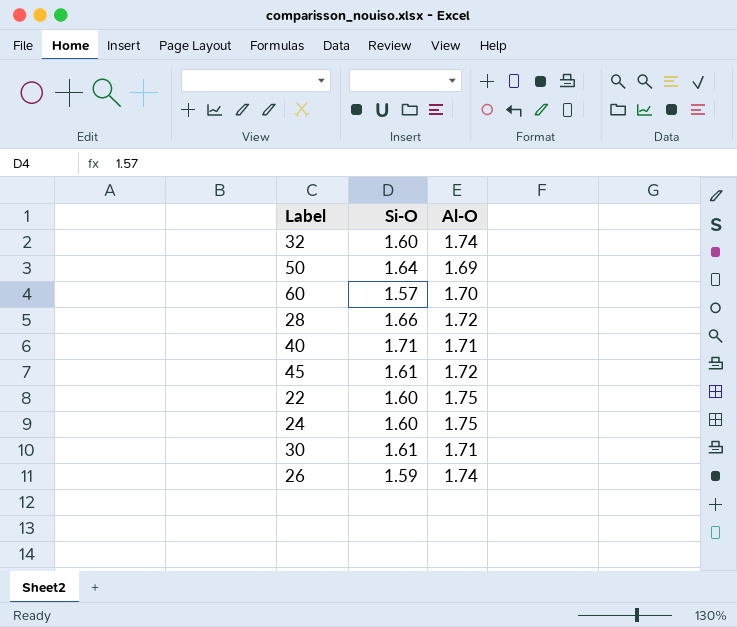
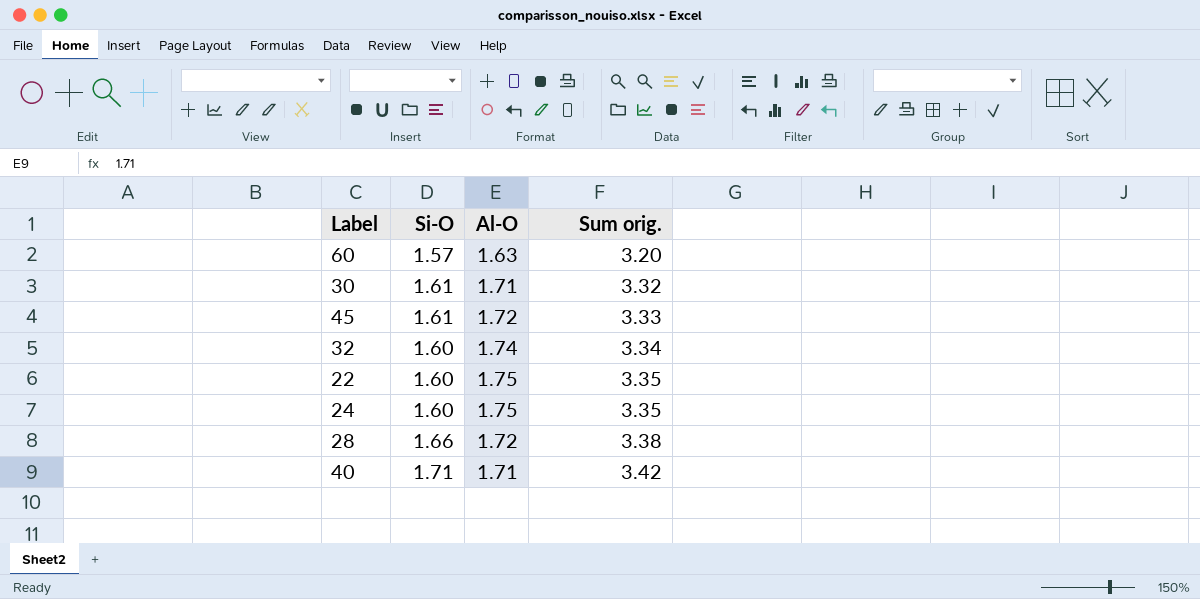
row order: none -> Sum orig. ascending
column Sum orig. | formula: none -> [Si-O] + [Al-O]
row 50: 1.64 | 1.69 -> none
row 26: 1.59 | 1.74 -> none
60 | Al-O: 1.70 -> 1.63

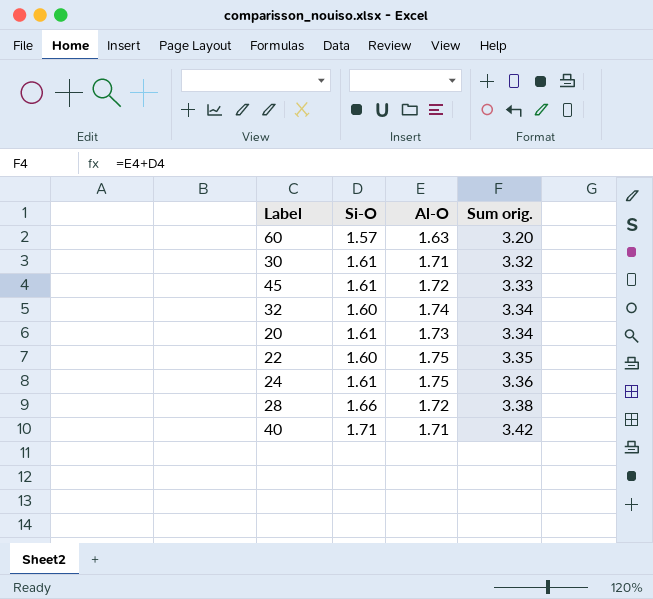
row 20: none -> 1.61 | 1.73 | 3.34
24 | Si-O: 1.60 -> 1.61
24 | Sum orig.: 3.35 -> 3.36

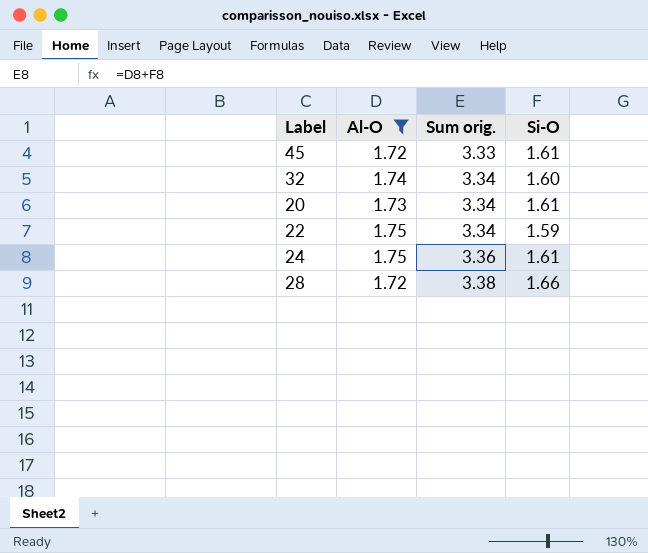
filter: none -> Al-O >= 1.72
column Si-O | position: 2 -> 4
22 | Sum orig.: 3.35 -> 3.34
22 | Si-O: 1.60 -> 1.59

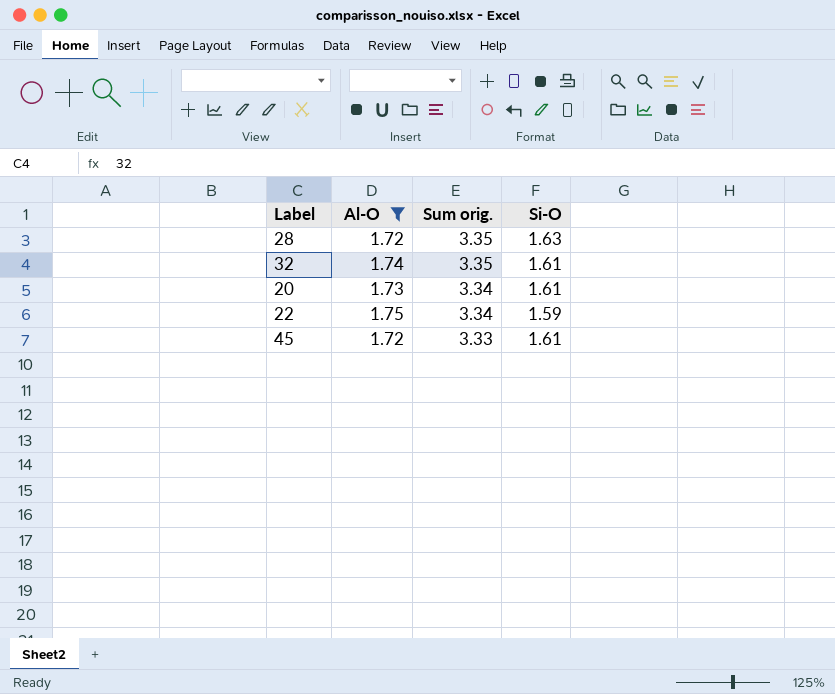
row order: Sum orig. ascending -> Sum orig. descending
row 24: 1.75 | 3.36 | 1.61 -> none
28 | Sum orig.: 3.38 -> 3.35
28 | Si-O: 1.66 -> 1.63
32 | Sum orig.: 3.34 -> 3.35
32 | Si-O: 1.60 -> 1.61

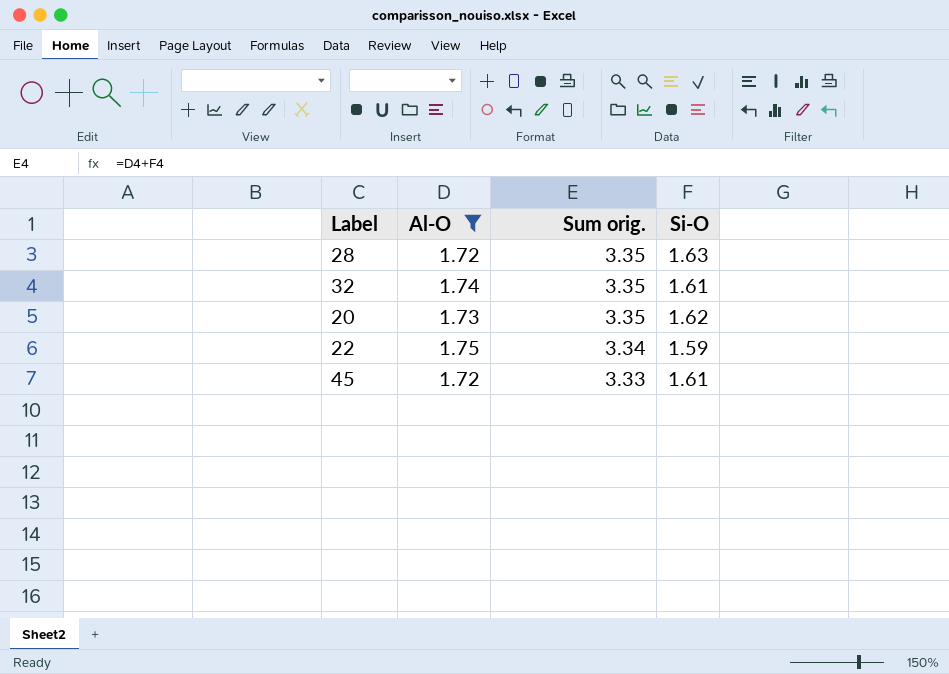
20 | Sum orig.: 3.34 -> 3.35
20 | Si-O: 1.61 -> 1.62

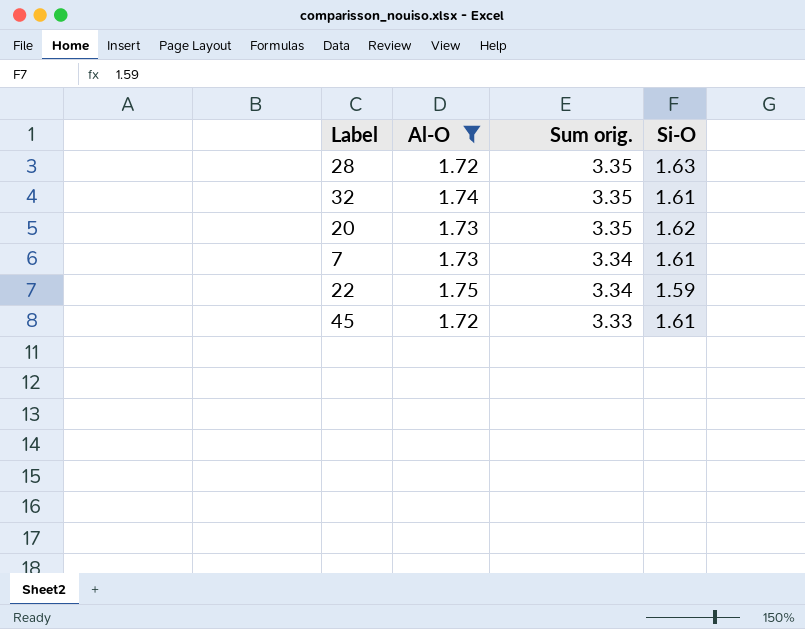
row 7: none -> 1.73 | 3.34 | 1.61

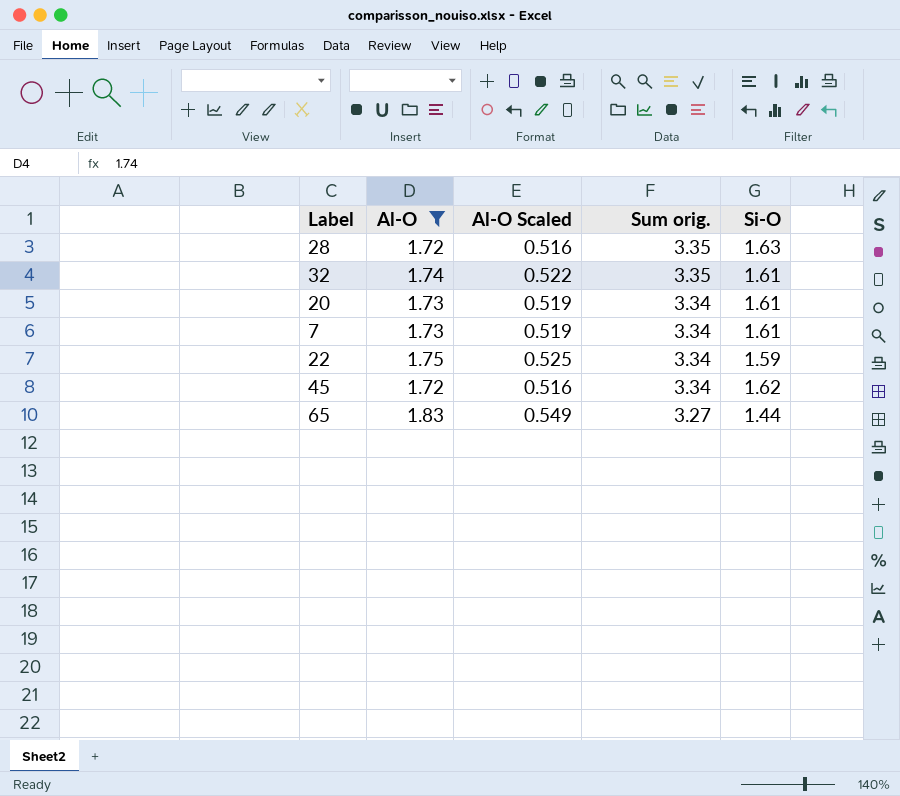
column Al-O Scaled | formula: none -> [Al-O] * 0.3
20 | Sum orig.: 3.35 -> 3.34
20 | Si-O: 1.62 -> 1.61
45 | Sum orig.: 3.33 -> 3.34
45 | Si-O: 1.61 -> 1.62
row 65: none -> 1.83 | 0.549 | 3.27 | 1.44

